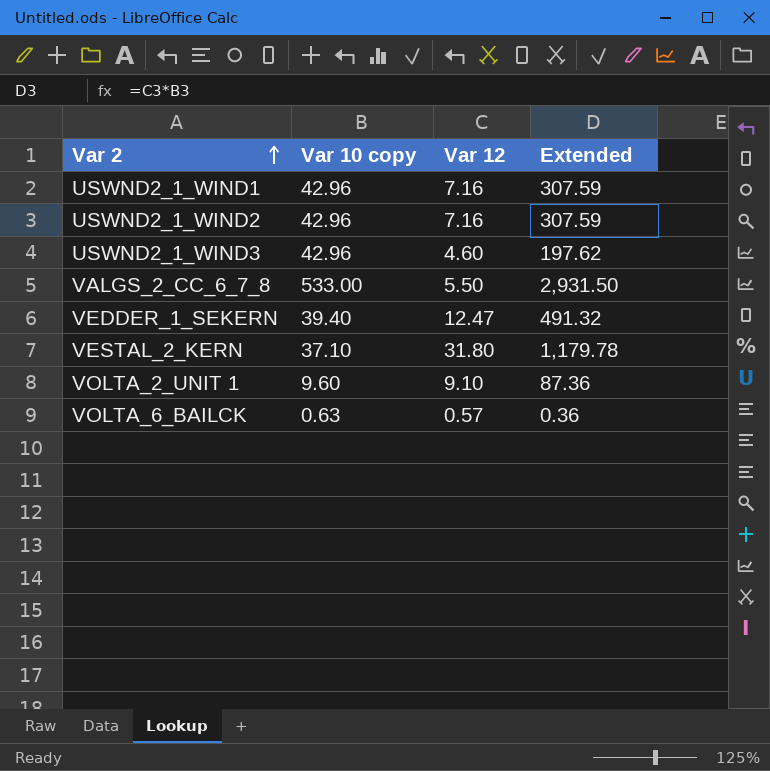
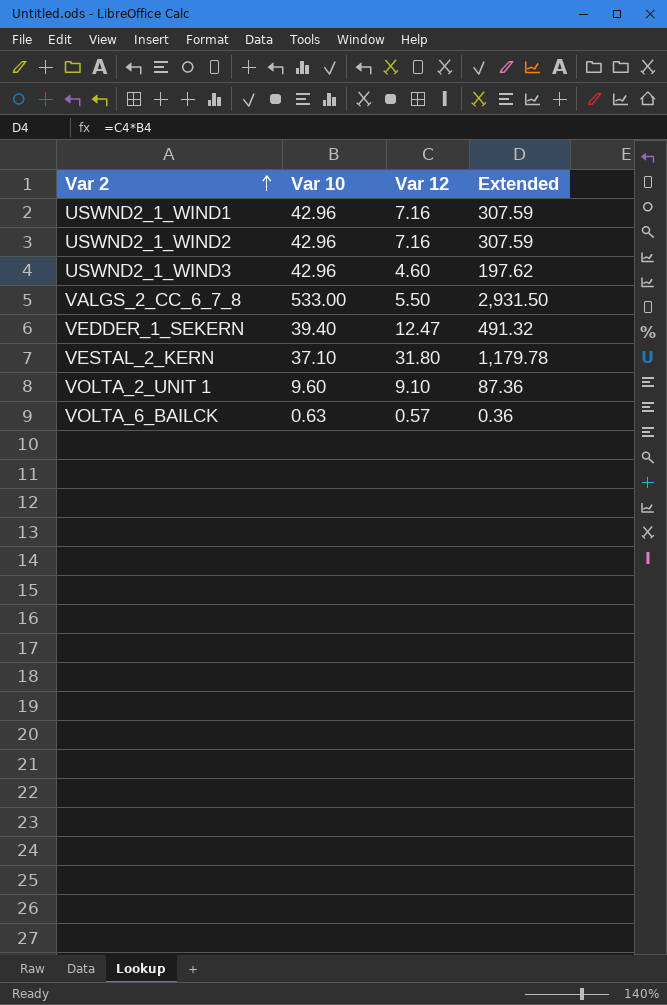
column name: Var 10 copy -> Var 10

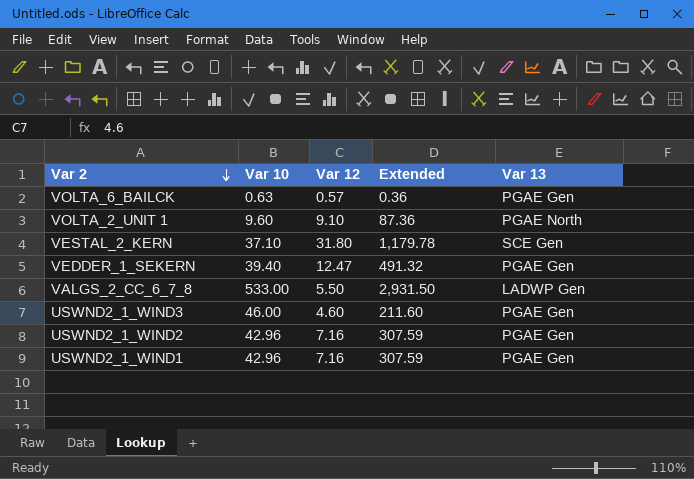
row order: Var 2 ascending -> Var 2 descending
column Var 13 | position: none -> 5
USWND2_1_WIND3 | Var 10: 42.96 -> 46.00
USWND2_1_WIND3 | Extended: 197.62 -> 211.60

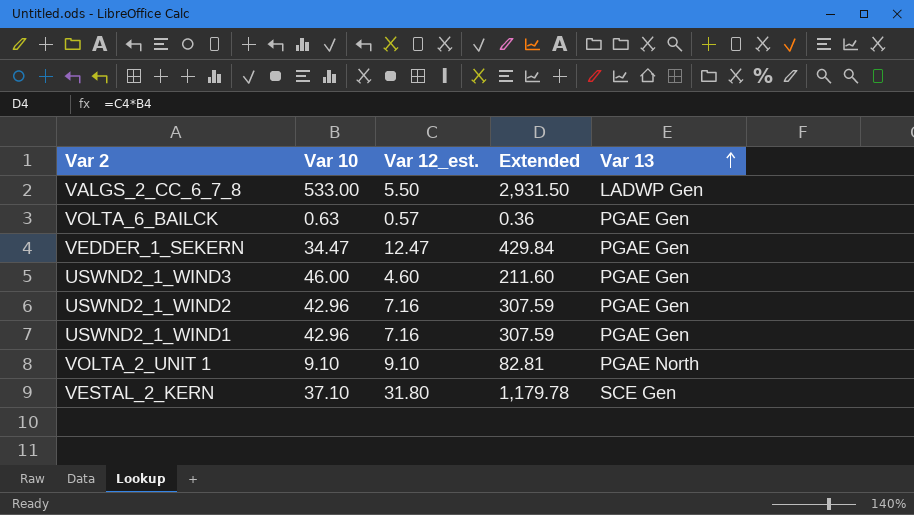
row order: Var 2 descending -> Var 13 ascending
column name: Var 12 -> Var 12_est.
VEDDER_1_SEKERN | Var 10: 39.40 -> 34.47
VEDDER_1_SEKERN | Extended: 491.32 -> 429.84
VOLTA_2_UNIT 1 | Var 10: 9.60 -> 9.10
VOLTA_2_UNIT 1 | Extended: 87.36 -> 82.81

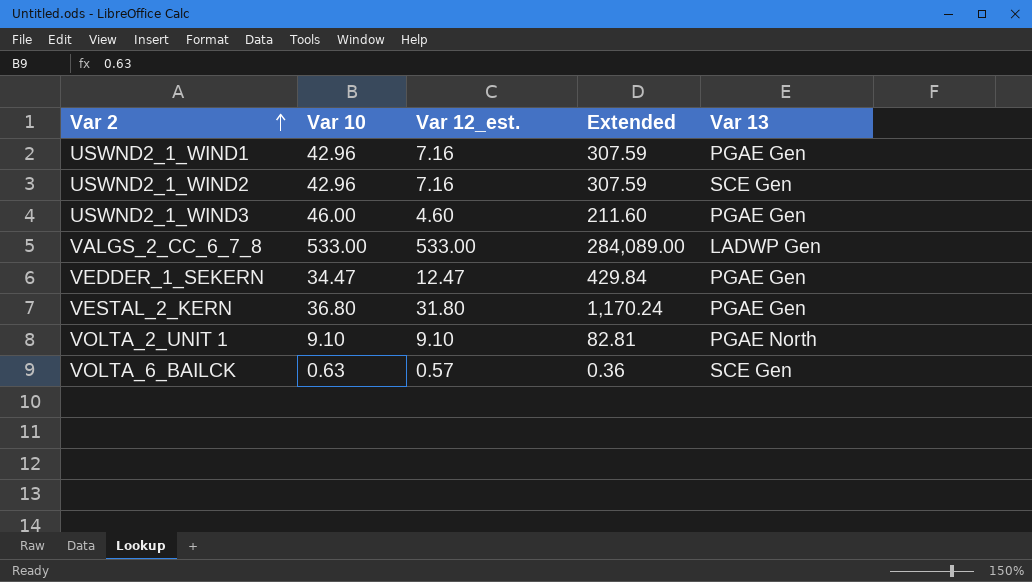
row order: Var 13 ascending -> Var 2 ascending
USWND2_1_WIND2 | Var 13: PGAE Gen -> SCE Gen
VALGS_2_CC_6_7_8 | Var 12_est.: 5.50 -> 533.00
VALGS_2_CC_6_7_8 | Extended: 2,931.50 -> 284,089.00
VESTAL_2_KERN | Var 10: 37.10 -> 36.80
VESTAL_2_KERN | Extended: 1,179.78 -> 1,170.24
VESTAL_2_KERN | Var 13: SCE Gen -> PGAE Gen
VOLTA_6_BAILCK | Var 13: PGAE Gen -> SCE Gen

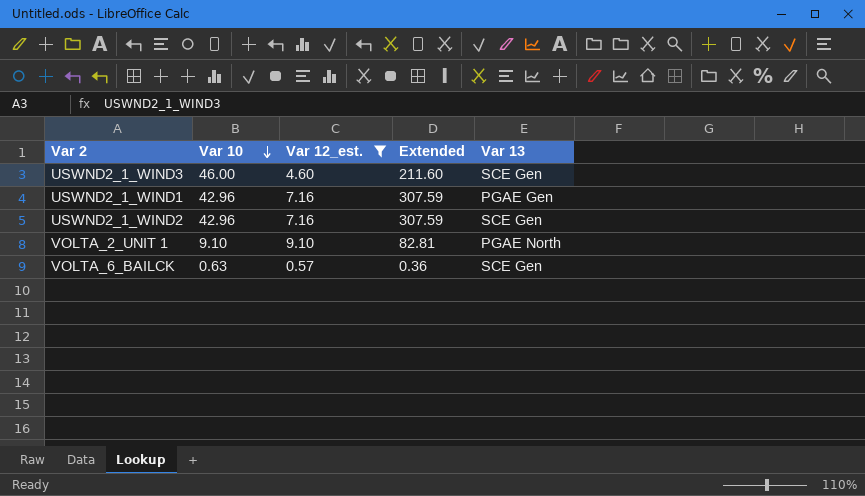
filter: none -> Var 12_est. <= 9.10
row order: Var 2 ascending -> Var 10 descending
USWND2_1_WIND3 | Var 13: PGAE Gen -> SCE Gen

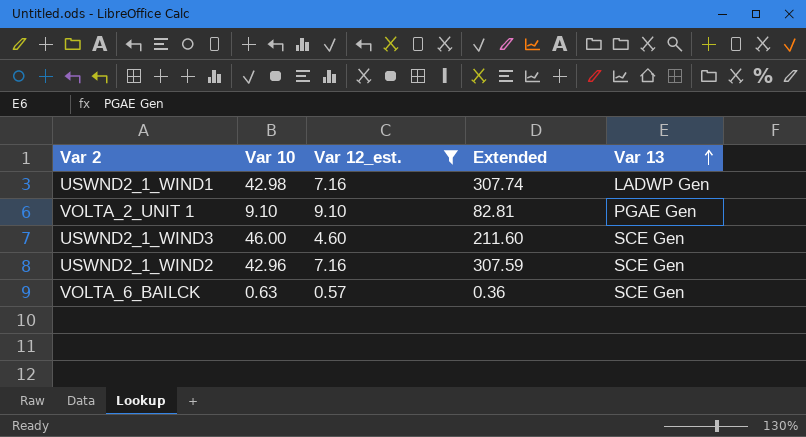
row order: Var 10 descending -> Var 13 ascending
USWND2_1_WIND1 | Var 10: 42.96 -> 42.98
USWND2_1_WIND1 | Extended: 307.59 -> 307.74
USWND2_1_WIND1 | Var 13: PGAE Gen -> LADWP Gen
VOLTA_2_UNIT 1 | Var 13: PGAE North -> PGAE Gen

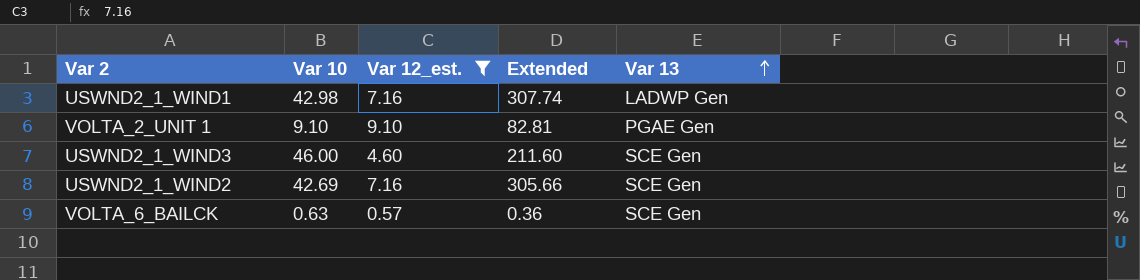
USWND2_1_WIND2 | Var 10: 42.96 -> 42.69
USWND2_1_WIND2 | Extended: 307.59 -> 305.66

